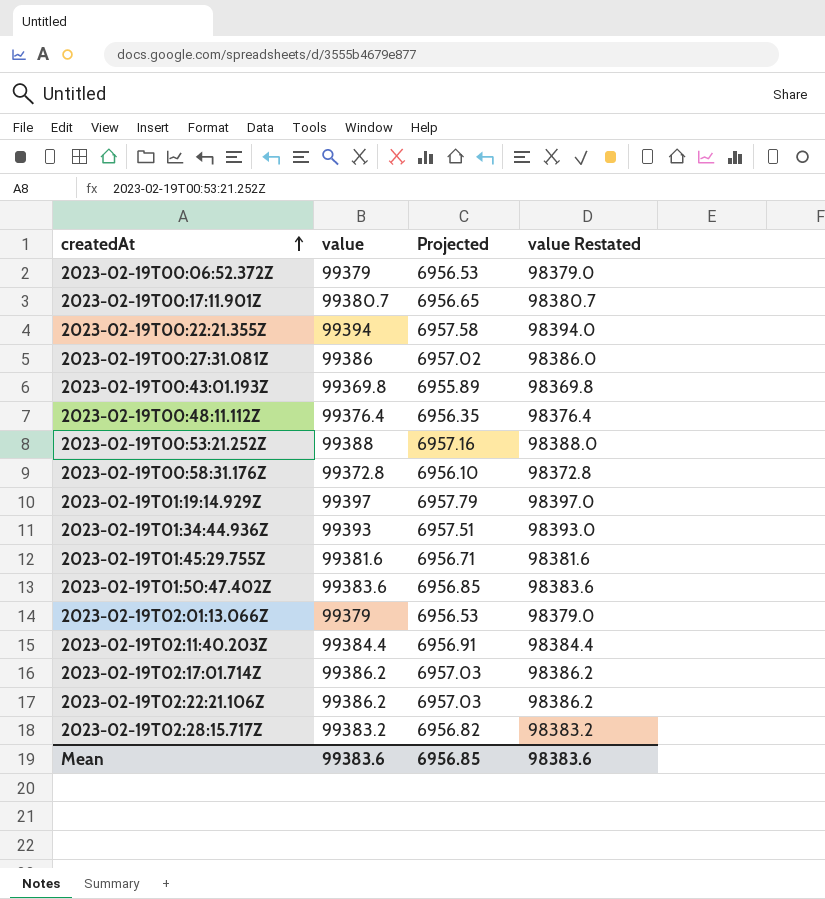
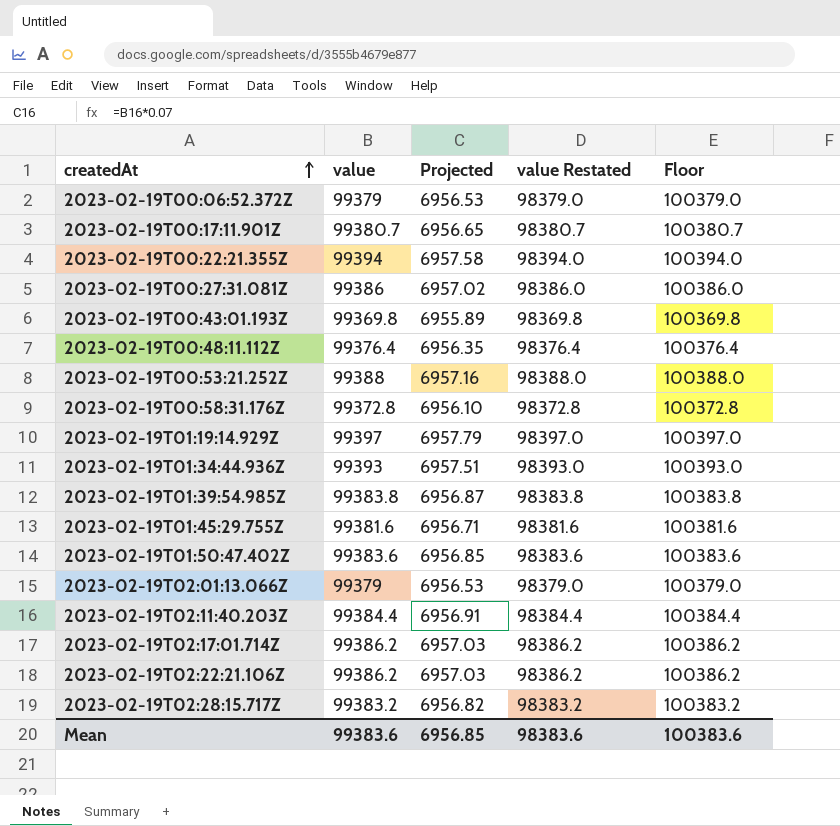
column Floor | formula: none -> [value] + 1000
row 2023-02-19T01:39:54.985Z: none -> 99383.8 | 6956.87 | 98383.8 | 100383.8

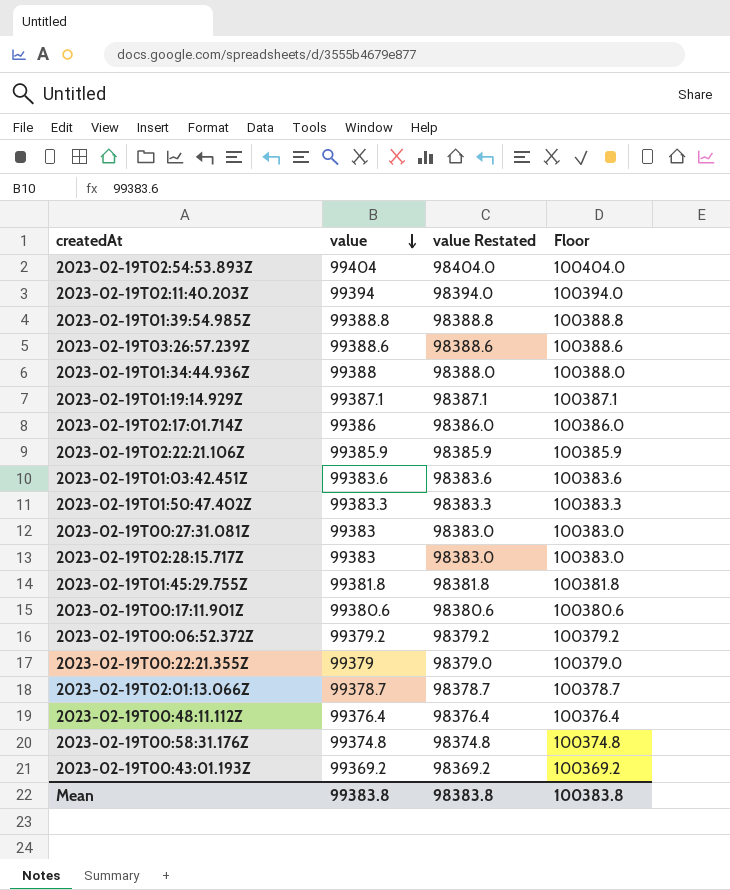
row order: createdAt ascending -> value descending
column Projected | formula: [value] * 0.07 -> none
row 2023-02-19T00:53:21.252Z: 99388 | 6957.16 | 98388.0 | 100388.0 -> none
row 2023-02-19T02:54:53.893Z: none -> 99404 | 98404.0 | 100404.0
2023-02-19T02:11:40.203Z | value: 99384.4 -> 99394
2023-02-19T02:11:40.203Z | value Restated: 98384.4 -> 98394.0
2023-02-19T02:11:40.203Z | Floor: 100384.4 -> 100394.0
2023-02-19T01:39:54.985Z | value: 99383.8 -> 99388.8
2023-02-19T01:39:54.985Z | value Restated: 98383.8 -> 98388.8
2023-02-19T01:39:54.985Z | Floor: 100383.8 -> 100388.8
row 2023-02-19T03:26:57.239Z: none -> 99388.6 | 98388.6 | 100388.6
2023-02-19T01:34:44.936Z | value: 99393 -> 99388
2023-02-19T01:34:44.936Z | value Restated: 98393.0 -> 98388.0
2023-02-19T01:34:44.936Z | Floor: 100393.0 -> 100388.0
2023-02-19T01:19:14.929Z | value: 99397 -> 99387.1
2023-02-19T01:19:14.929Z | value Restated: 98397.0 -> 98387.1
2023-02-19T01:19:14.929Z | Floor: 100397.0 -> 100387.1
2023-02-19T02:17:01.714Z | value: 99386.2 -> 99386
2023-02-19T02:17:01.714Z | value Restated: 98386.2 -> 98386.0
2023-02-19T02:17:01.714Z | Floor: 100386.2 -> 100386.0
2023-02-19T02:22:21.106Z | value: 99386.2 -> 99385.9
2023-02-19T02:22:21.106Z | value Restated: 98386.2 -> 98385.9
2023-02-19T02:22:21.106Z | Floor: 100386.2 -> 100385.9
row 2023-02-19T01:03:42.451Z: none -> 99383.6 | 98383.6 | 100383.6
2023-02-19T01:50:47.402Z | value: 99383.6 -> 99383.3
2023-02-19T01:50:47.402Z | value Restated: 98383.6 -> 98383.3
2023-02-19T01:50:47.402Z | Floor: 100383.6 -> 100383.3
2023-02-19T00:27:31.081Z | value: 99386 -> 99383
2023-02-19T00:27:31.081Z | value Restated: 98386.0 -> 98383.0
2023-02-19T00:27:31.081Z | Floor: 100386.0 -> 100383.0
2023-02-19T02:28:15.717Z | value: 99383.2 -> 99383
2023-02-19T02:28:15.717Z | value Restated: 98383.2 -> 98383.0
2023-02-19T02:28:15.717Z | Floor: 100383.2 -> 100383.0
2023-02-19T01:45:29.755Z | value: 99381.6 -> 99381.8
2023-02-19T01:45:29.755Z | value Restated: 98381.6 -> 98381.8
2023-02-19T01:45:29.755Z | Floor: 100381.6 -> 100381.8
2023-02-19T00:17:11.901Z | value: 99380.7 -> 99380.6
2023-02-19T00:17:11.901Z | value Restated: 98380.7 -> 98380.6
2023-02-19T00:17:11.901Z | Floor: 100380.7 -> 100380.6
2023-02-19T00:06:52.372Z | value: 99379 -> 99379.2
2023-02-19T00:06:52.372Z | value Restated: 98379.0 -> 98379.2
2023-02-19T00:06:52.372Z | Floor: 100379.0 -> 100379.2
2023-02-19T00:22:21.355Z | value: 99394 -> 99379
2023-02-19T00:22:21.355Z | value Restated: 98394.0 -> 98379.0
2023-02-19T00:22:21.355Z | Floor: 100394.0 -> 100379.0
2023-02-19T02:01:13.066Z | value: 99379 -> 99378.7
2023-02-19T02:01:13.066Z | value Restated: 98379.0 -> 98378.7
2023-02-19T02:01:13.066Z | Floor: 100379.0 -> 100378.7
2023-02-19T00:58:31.176Z | value: 99372.8 -> 99374.8
2023-02-19T00:58:31.176Z | value Restated: 98372.8 -> 98374.8
2023-02-19T00:58:31.176Z | Floor: 100372.8 -> 100374.8
2023-02-19T00:43:01.193Z | value: 99369.8 -> 99369.2
2023-02-19T00:43:01.193Z | value Restated: 98369.8 -> 98369.2
2023-02-19T00:43:01.193Z | Floor: 100369.8 -> 100369.2
Mean | value: 99383.6 -> 99383.8
Mean | value Restated: 98383.6 -> 98383.8
Mean | Floor: 100383.6 -> 100383.8

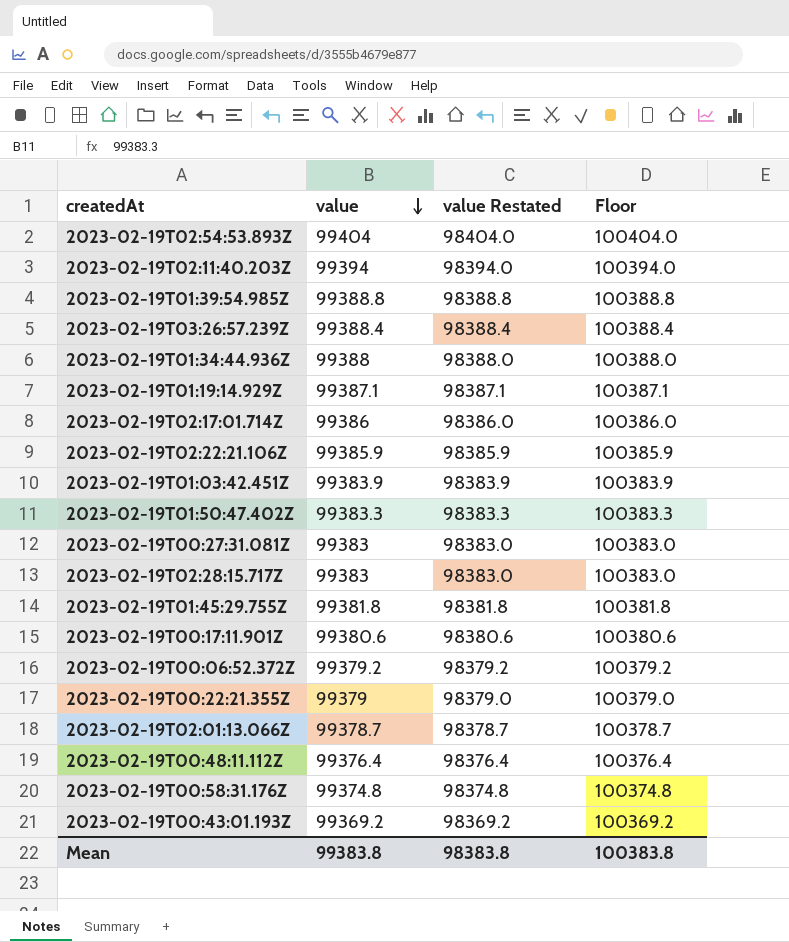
2023-02-19T03:26:57.239Z | value: 99388.6 -> 99388.4
2023-02-19T03:26:57.239Z | value Restated: 98388.6 -> 98388.4
2023-02-19T03:26:57.239Z | Floor: 100388.6 -> 100388.4
2023-02-19T01:03:42.451Z | value: 99383.6 -> 99383.9
2023-02-19T01:03:42.451Z | value Restated: 98383.6 -> 98383.9
2023-02-19T01:03:42.451Z | Floor: 100383.6 -> 100383.9

